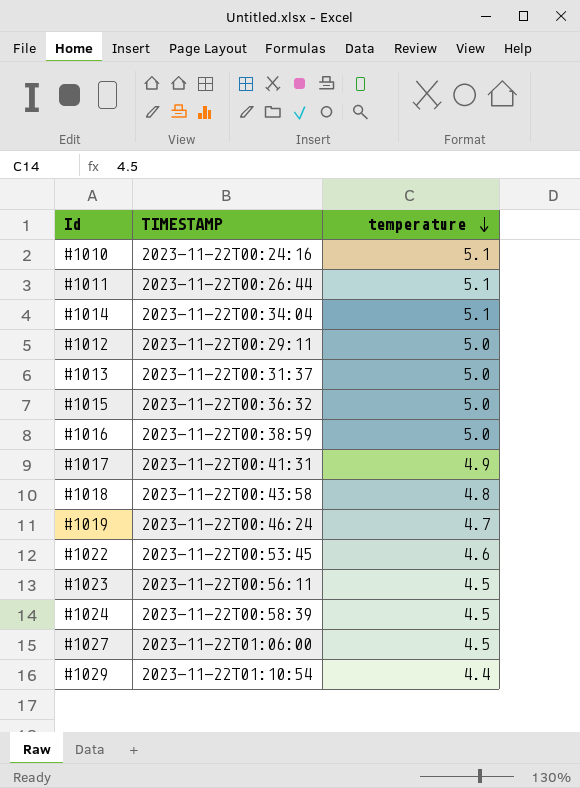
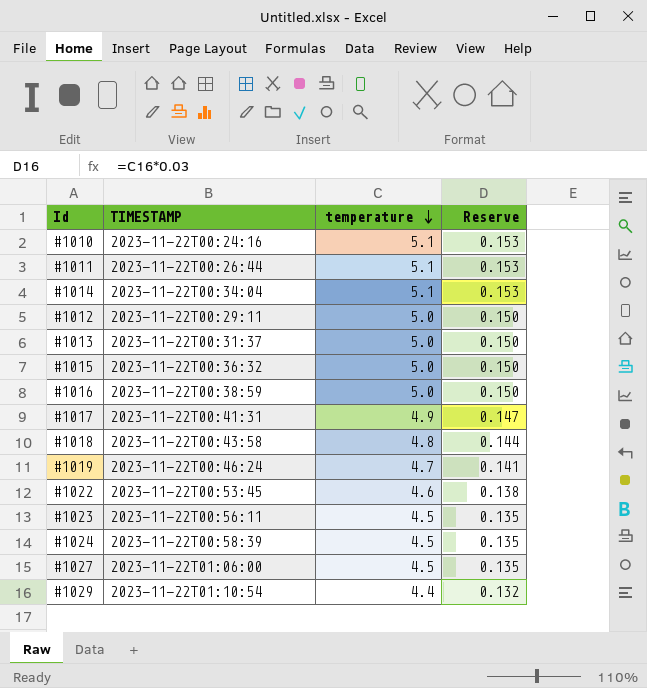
column Reserve | formula: none -> [temperature] * 0.03

